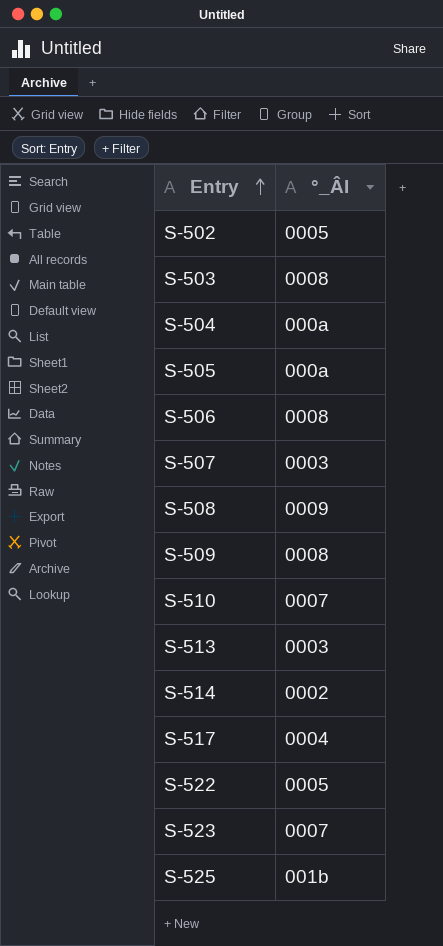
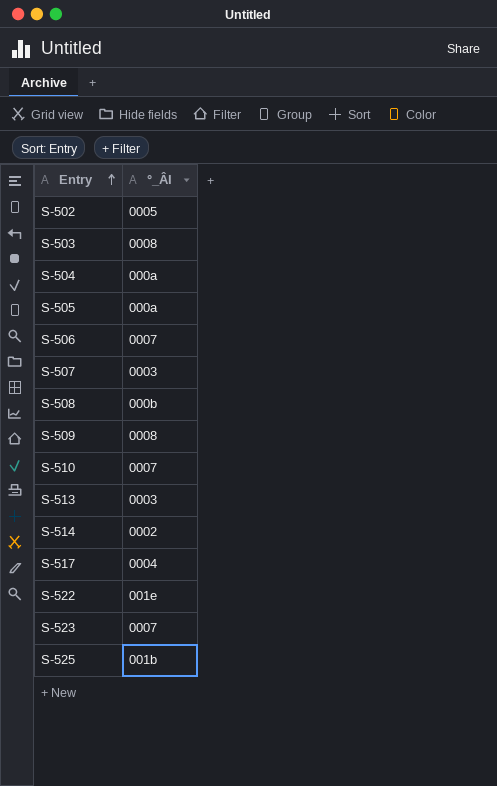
S-506 | °_ÂI: 0008 -> 0007
S-508 | °_ÂI: 0009 -> 000b
S-522 | °_ÂI: 0005 -> 001e

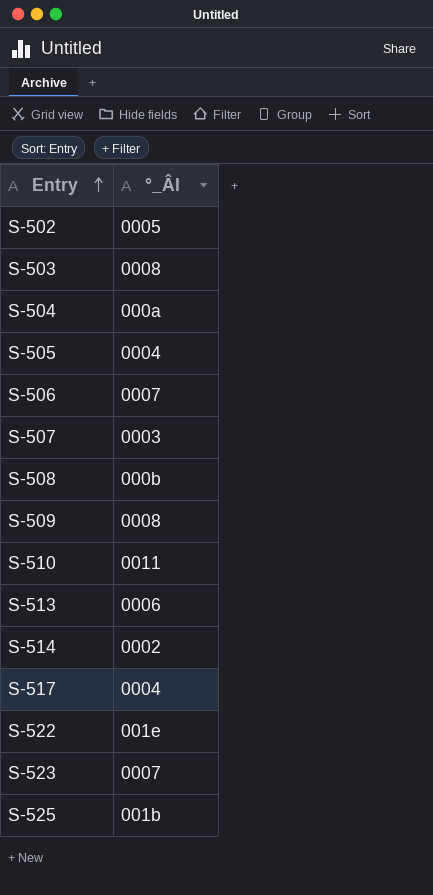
S-505 | °_ÂI: 000a -> 0004
S-510 | °_ÂI: 0007 -> 0011
S-513 | °_ÂI: 0003 -> 0006

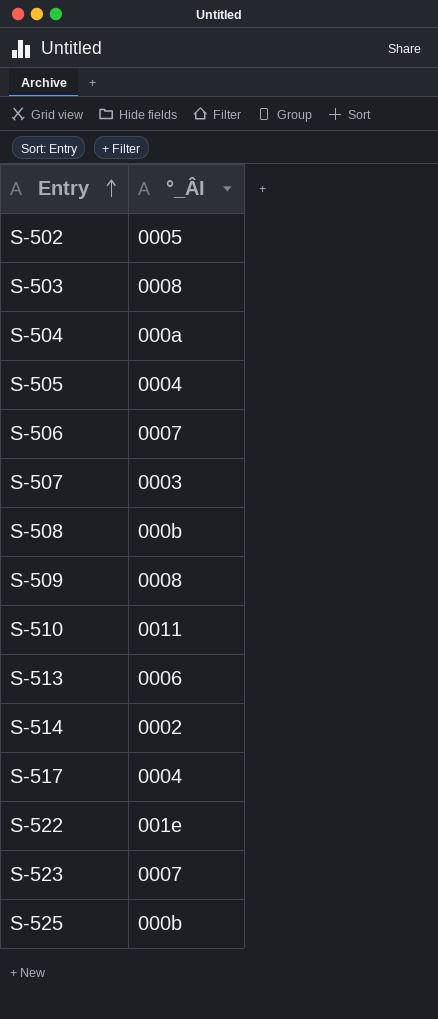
S-525 | °_ÂI: 001b -> 000b

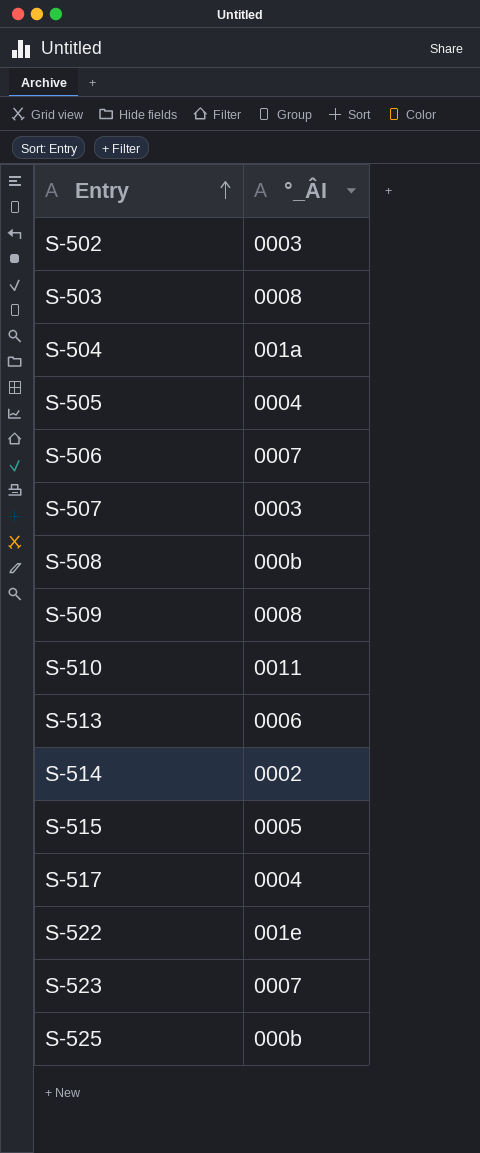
S-502 | °_ÂI: 0005 -> 0003
S-504 | °_ÂI: 000a -> 001a
row S-515: none -> 0005

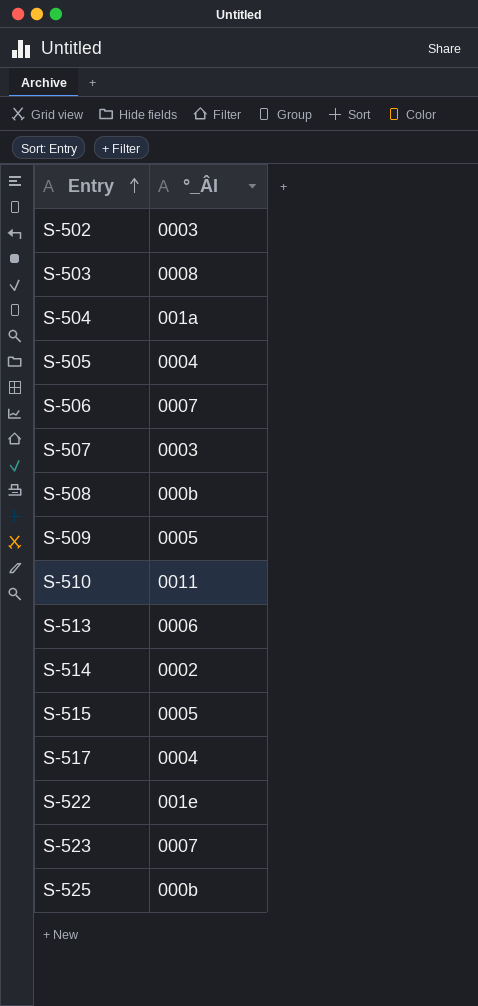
S-509 | °_ÂI: 0008 -> 0005

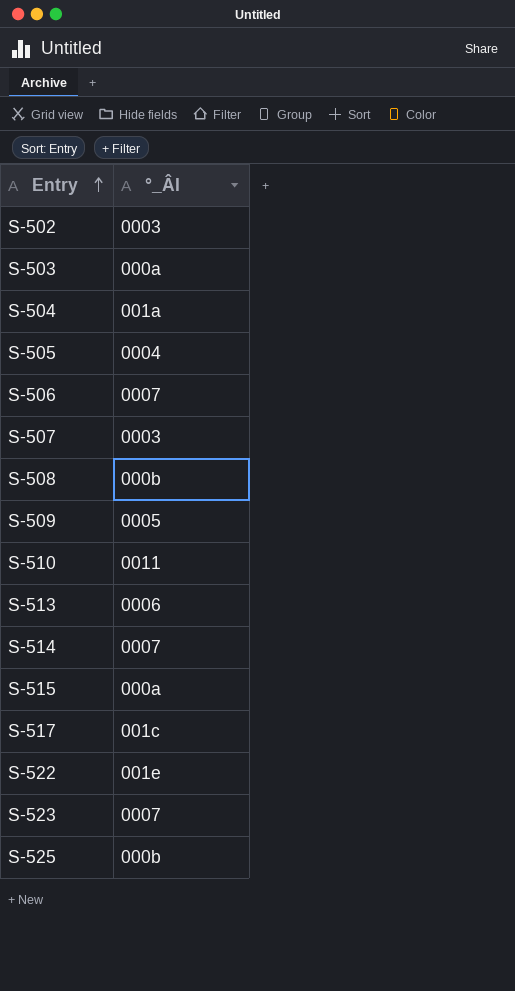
S-503 | °_ÂI: 0008 -> 000a
S-514 | °_ÂI: 0002 -> 0007
S-515 | °_ÂI: 0005 -> 000a
S-517 | °_ÂI: 0004 -> 001c

